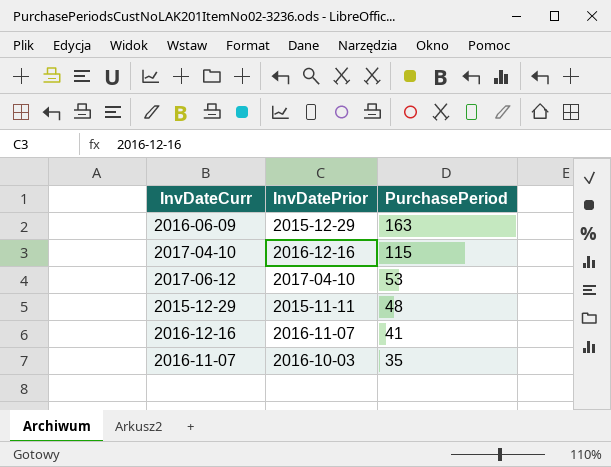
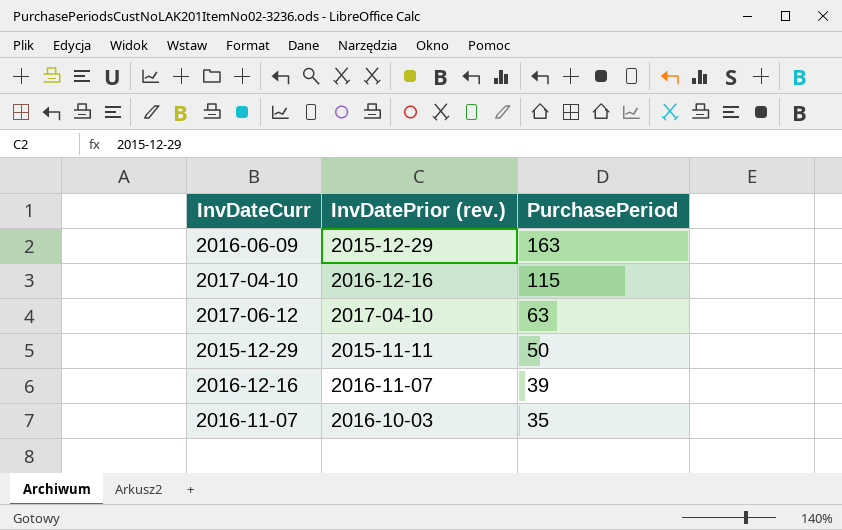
column name: InvDatePrior -> InvDatePrior (rev.)
2017-06-12 | PurchasePeriod: 53 -> 63
2015-12-29 | PurchasePeriod: 48 -> 50
2016-12-16 | PurchasePeriod: 41 -> 39

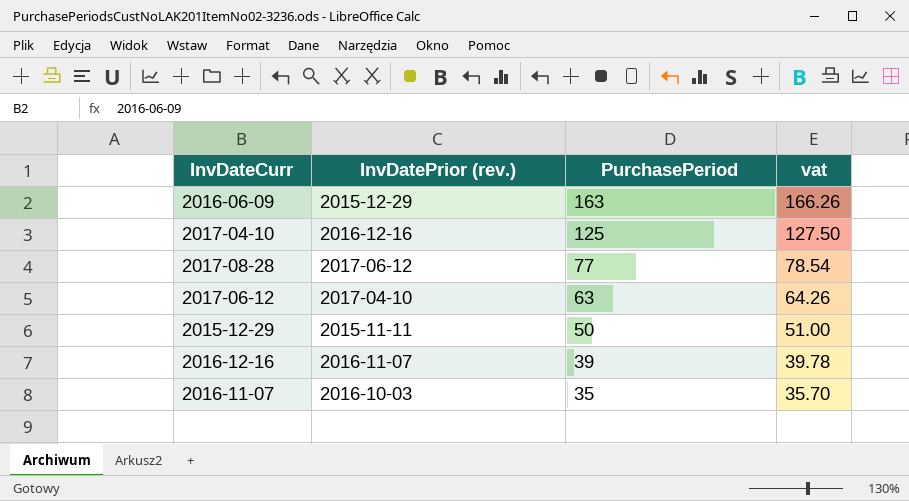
column vat | formula: none -> [PurchasePeriod] * 1.02
2017-04-10 | PurchasePeriod: 115 -> 125
row 2017-08-28: none -> 2017-06-12 | 77 | 78.54

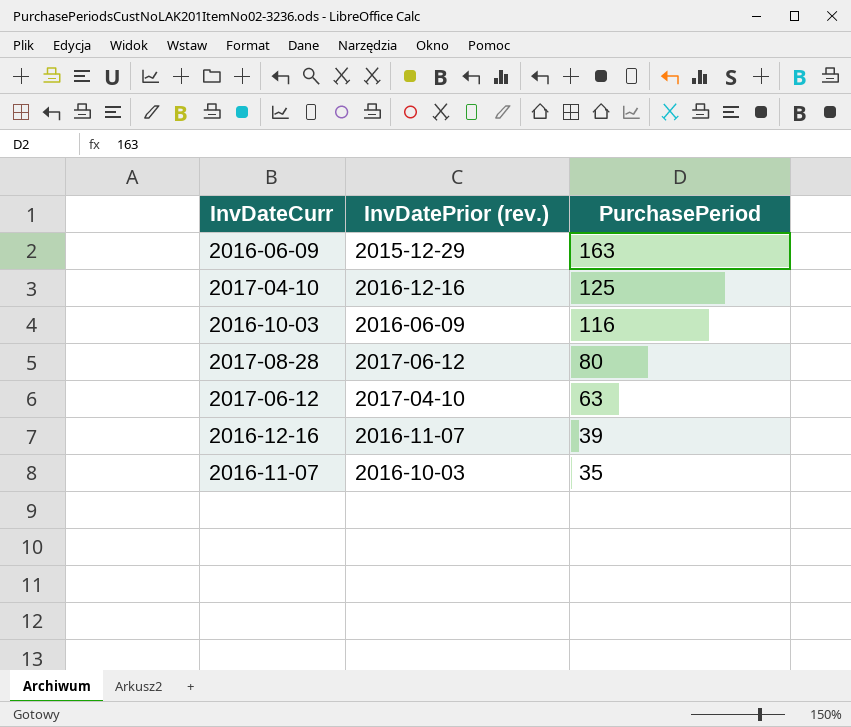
column vat | formula: [PurchasePeriod] * 1.02 -> none
row 2015-12-29: 2015-11-11 | 50 | 51.00 -> none
row 2016-10-03: none -> 2016-06-09 | 116
2017-08-28 | PurchasePeriod: 77 -> 80

